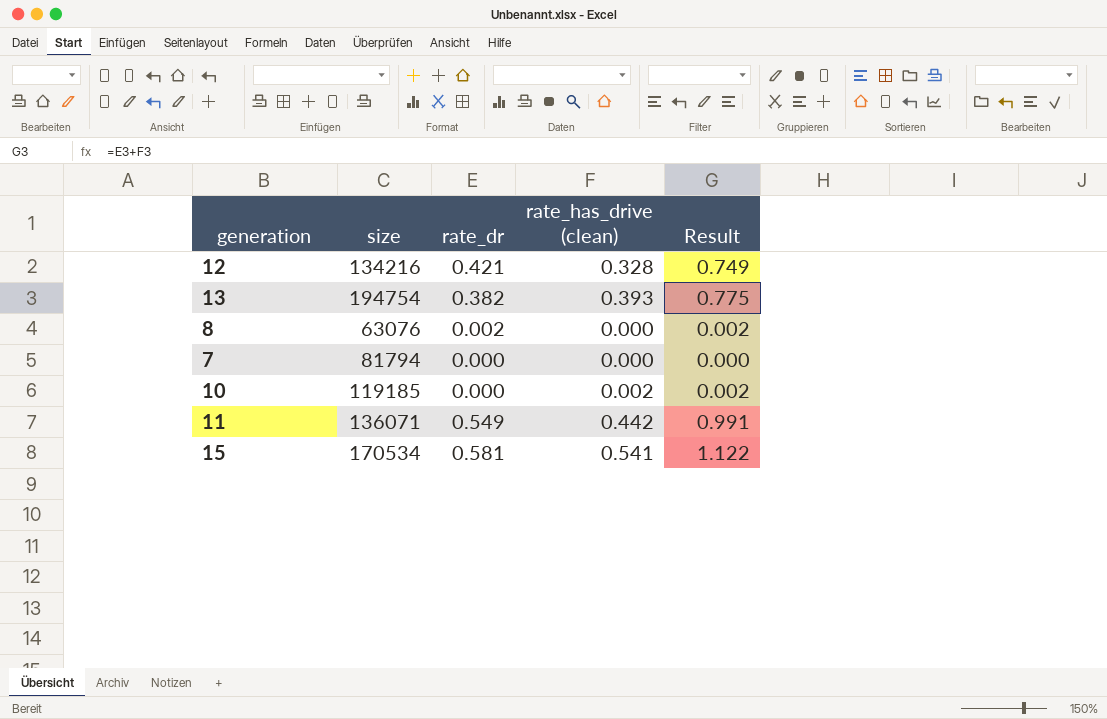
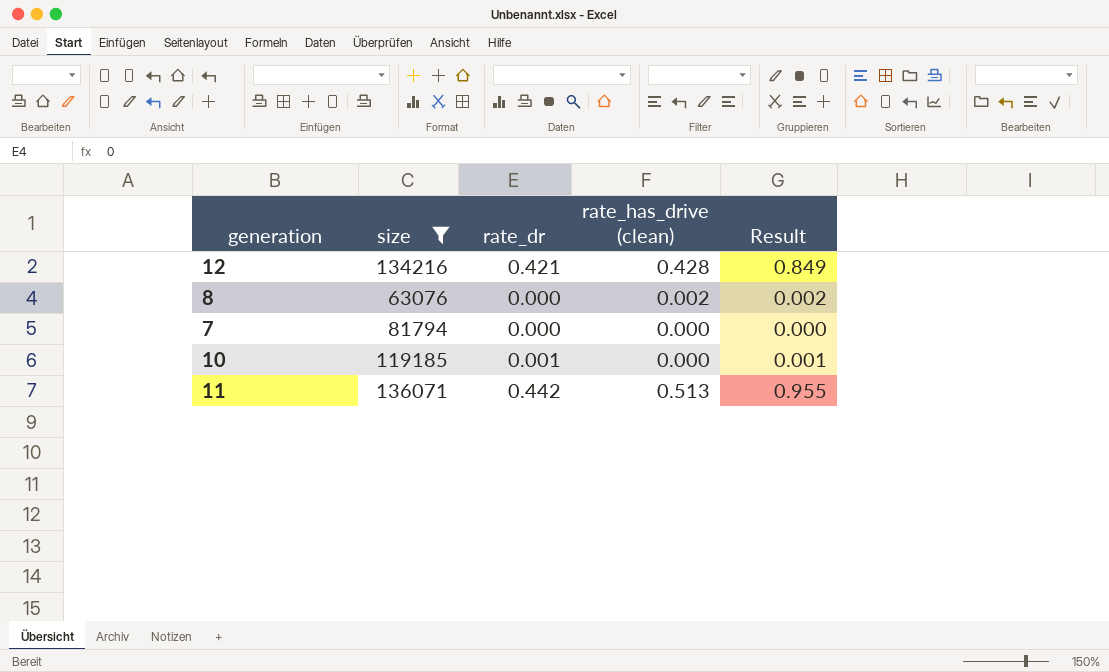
filter: none -> size <= 136071
12 | rate_has_drive (clean): 0.328 -> 0.428
12 | Result: 0.749 -> 0.849
8 | rate_dr: 0.002 -> 0.000
8 | rate_has_drive (clean): 0.000 -> 0.002
10 | rate_dr: 0.000 -> 0.001
10 | rate_has_drive (clean): 0.002 -> 0.000
10 | Result: 0.002 -> 0.001
11 | rate_dr: 0.549 -> 0.442
11 | rate_has_drive (clean): 0.442 -> 0.513
11 | Result: 0.991 -> 0.955

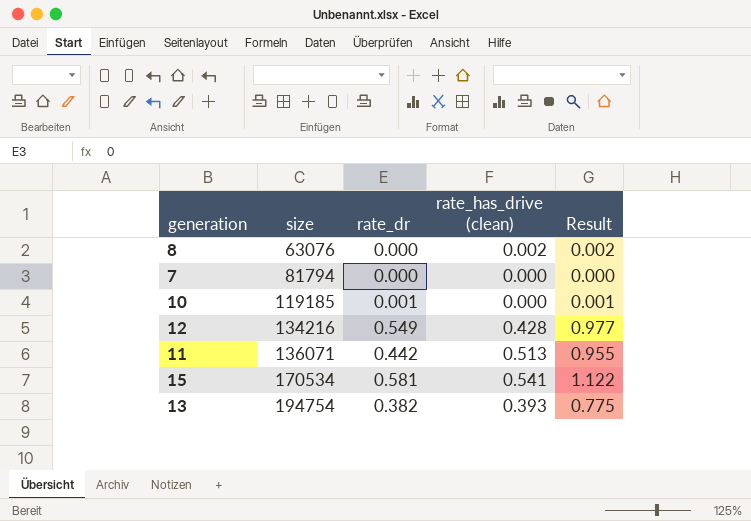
filter: size <= 136071 -> none
row order: none -> size ascending
12 | rate_dr: 0.421 -> 0.549
12 | Result: 0.849 -> 0.977

